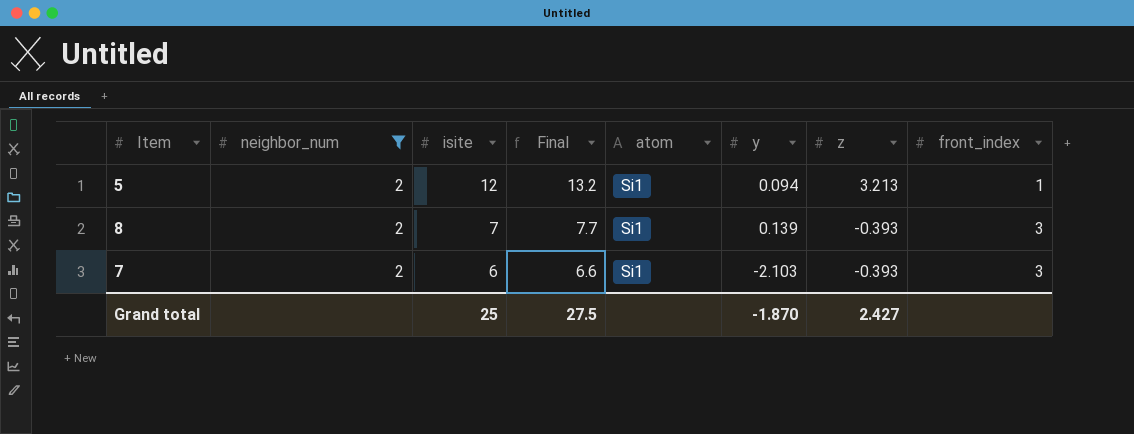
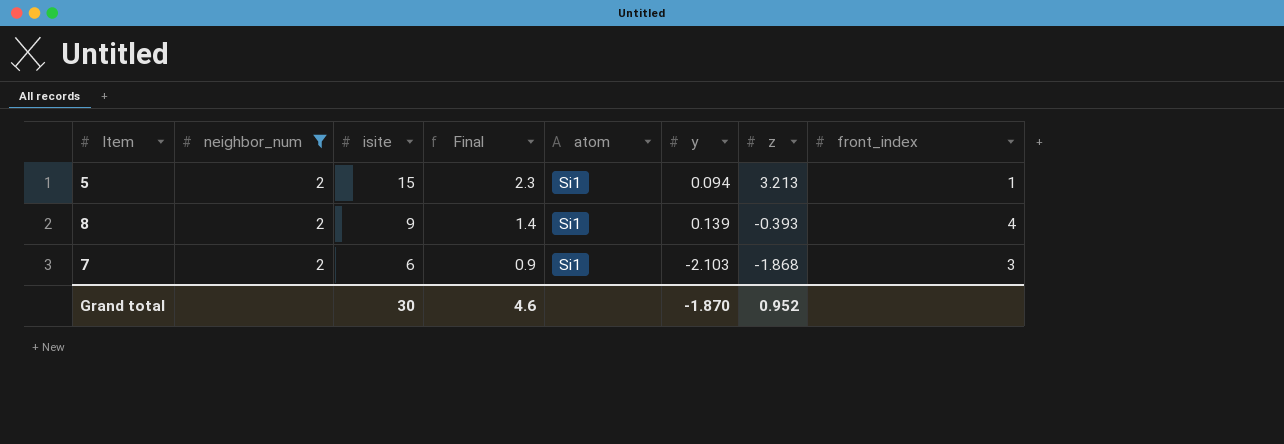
column Final | formula: [isite] * 1.1 -> [isite] * 0.15
5 | isite: 12 -> 15
8 | isite: 7 -> 9
8 | front_index: 3 -> 4
7 | z: -0.393 -> -1.868
Grand total | isite: 25 -> 30
Grand total | Final: 27.5 -> 4.6
Grand total | z: 2.427 -> 0.952

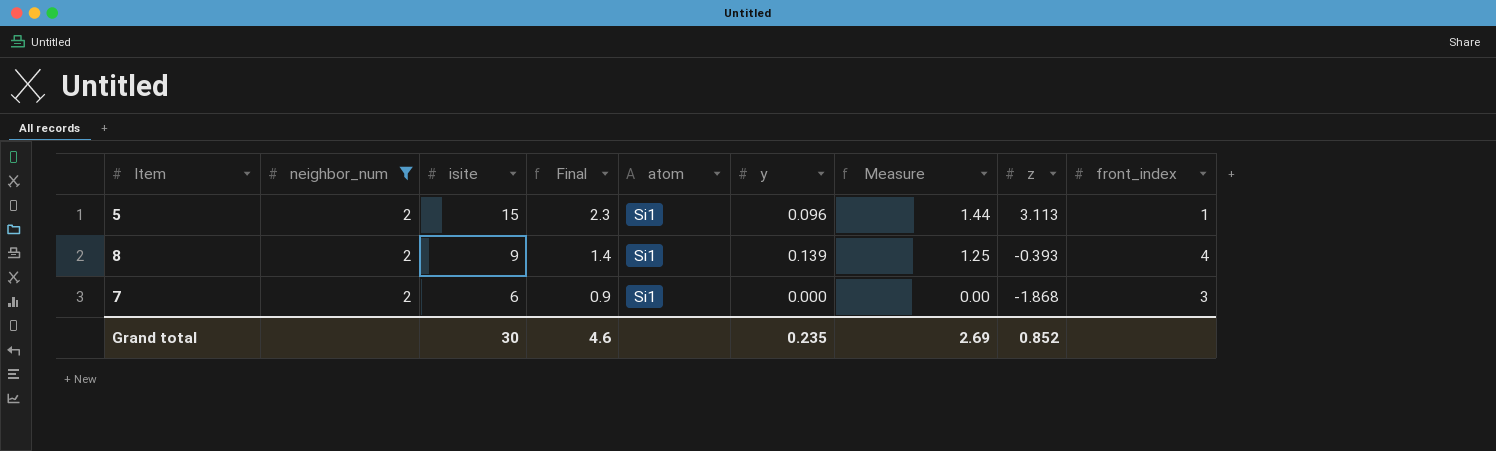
column Measure | formula: none -> [isite] * [y]
5 | y: 0.094 -> 0.096
5 | z: 3.213 -> 3.113
7 | y: -2.103 -> 0.000
Grand total | y: -1.870 -> 0.235
Grand total | z: 0.952 -> 0.852

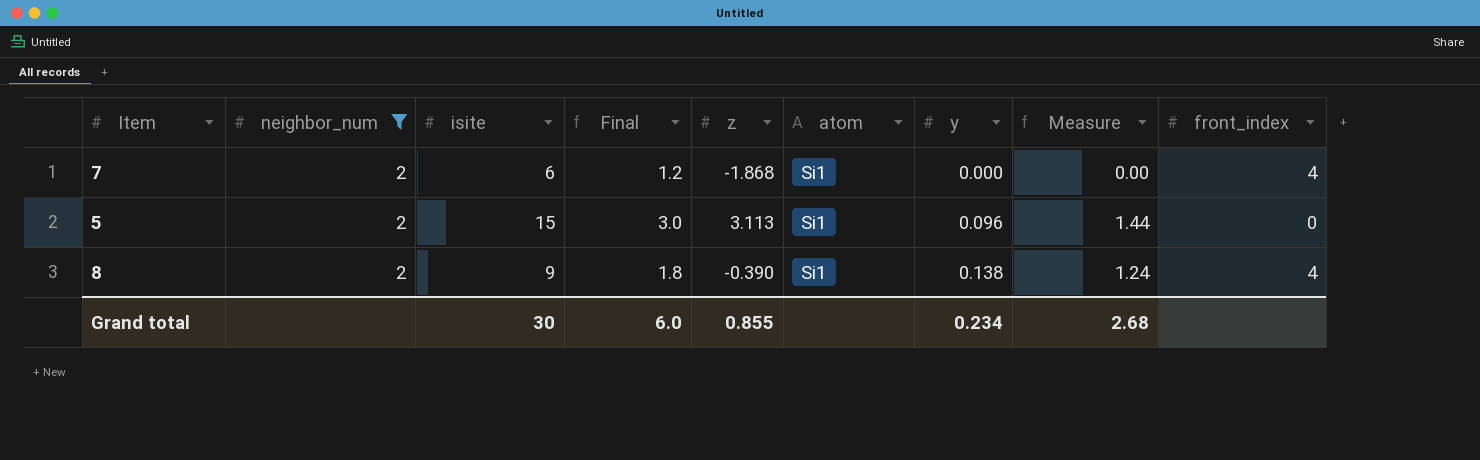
row order: isite descending -> y ascending
column Final | formula: [isite] * 0.15 -> [isite] * 0.2
column z | position: 8 -> 5
7 | front_index: 3 -> 4
5 | front_index: 1 -> 0
8 | z: -0.393 -> -0.390
8 | y: 0.139 -> 0.138
8 | Measure: 1.25 -> 1.24
Grand total | Final: 4.6 -> 6.0
Grand total | z: 0.852 -> 0.855
Grand total | y: 0.235 -> 0.234
Grand total | Measure: 2.69 -> 2.68

